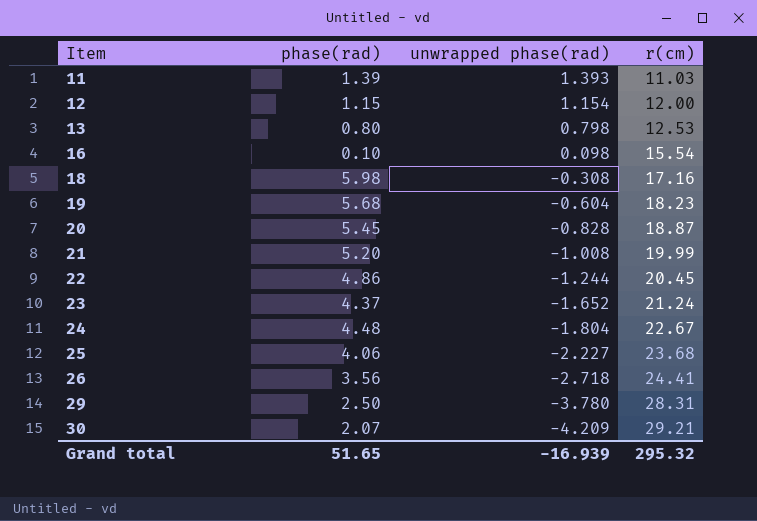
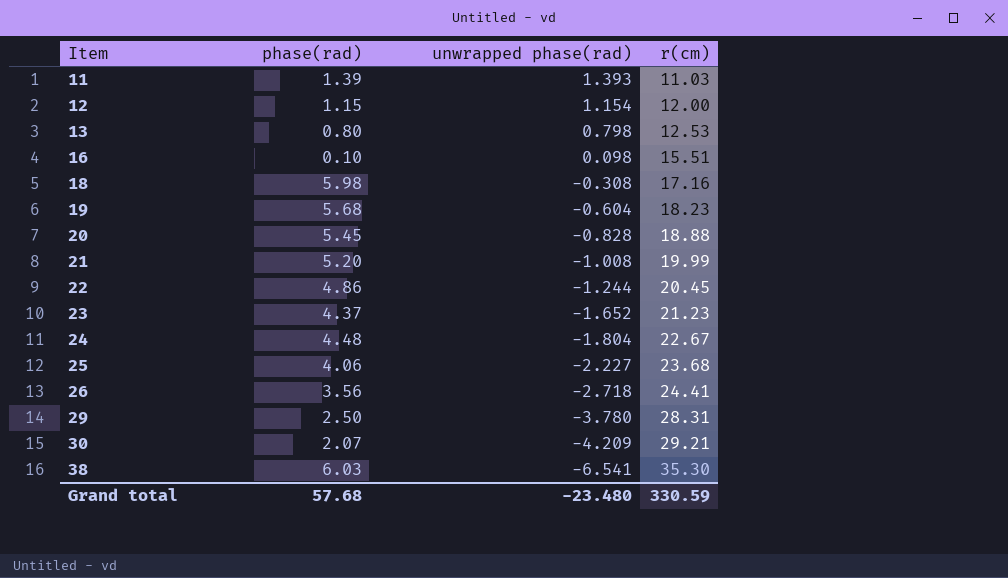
16 | r(cm): 15.54 -> 15.51
20 | r(cm): 18.87 -> 18.88
23 | r(cm): 21.24 -> 21.23
row 38: none -> 6.03 | -6.541 | 35.30
Grand total | phase(rad): 51.65 -> 57.68
Grand total | unwrapped phase(rad): -16.939 -> -23.480
Grand total | r(cm): 295.32 -> 330.59

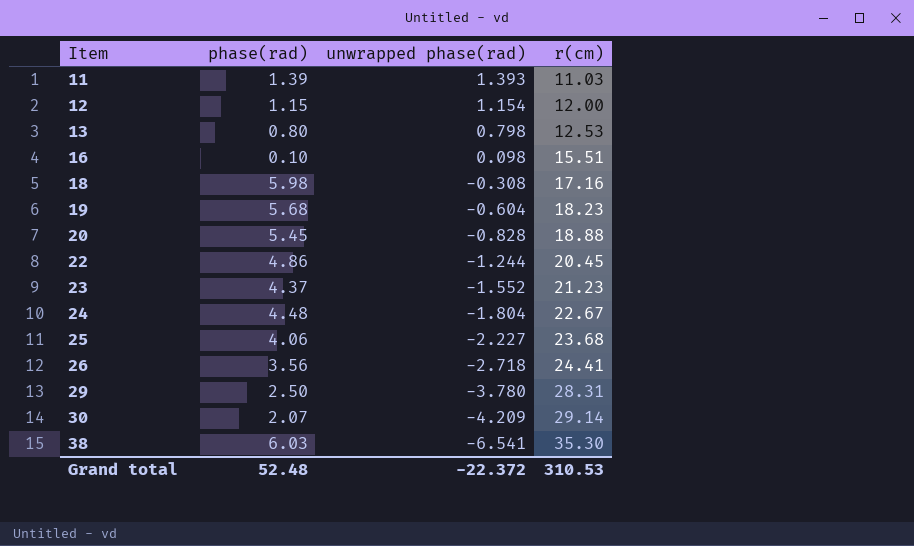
row 21: 5.20 | -1.008 | 19.99 -> none
23 | unwrapped phase(rad): -1.652 -> -1.552
30 | r(cm): 29.21 -> 29.14
Grand total | phase(rad): 57.68 -> 52.48
Grand total | unwrapped phase(rad): -23.480 -> -22.372
Grand total | r(cm): 330.59 -> 310.53

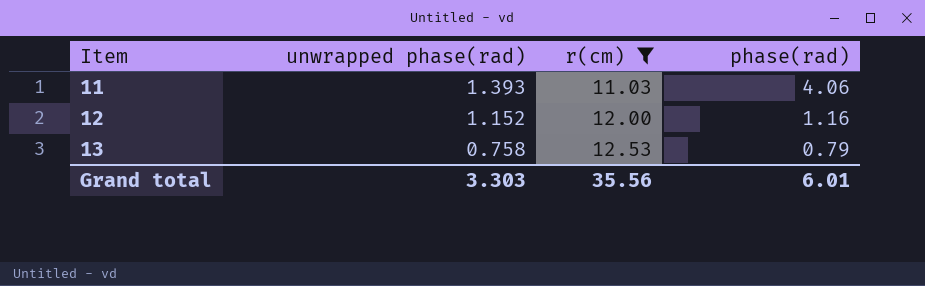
filter: none -> r(cm) <= 12.53
column phase(rad) | position: 2 -> 4
11 | phase(rad): 1.39 -> 4.06
12 | unwrapped phase(rad): 1.154 -> 1.152
12 | phase(rad): 1.15 -> 1.16
13 | unwrapped phase(rad): 0.798 -> 0.758
13 | phase(rad): 0.80 -> 0.79
Grand total | unwrapped phase(rad): -22.372 -> 3.303
Grand total | r(cm): 310.53 -> 35.56
Grand total | phase(rad): 52.48 -> 6.01

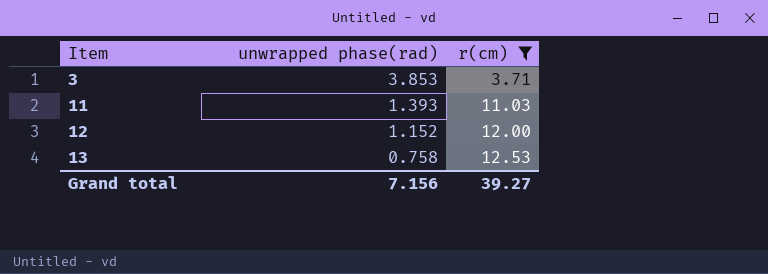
column phase(rad) | position: 4 -> none
row 3: none -> 3.853 | 3.71
Grand total | unwrapped phase(rad): 3.303 -> 7.156
Grand total | r(cm): 35.56 -> 39.27

